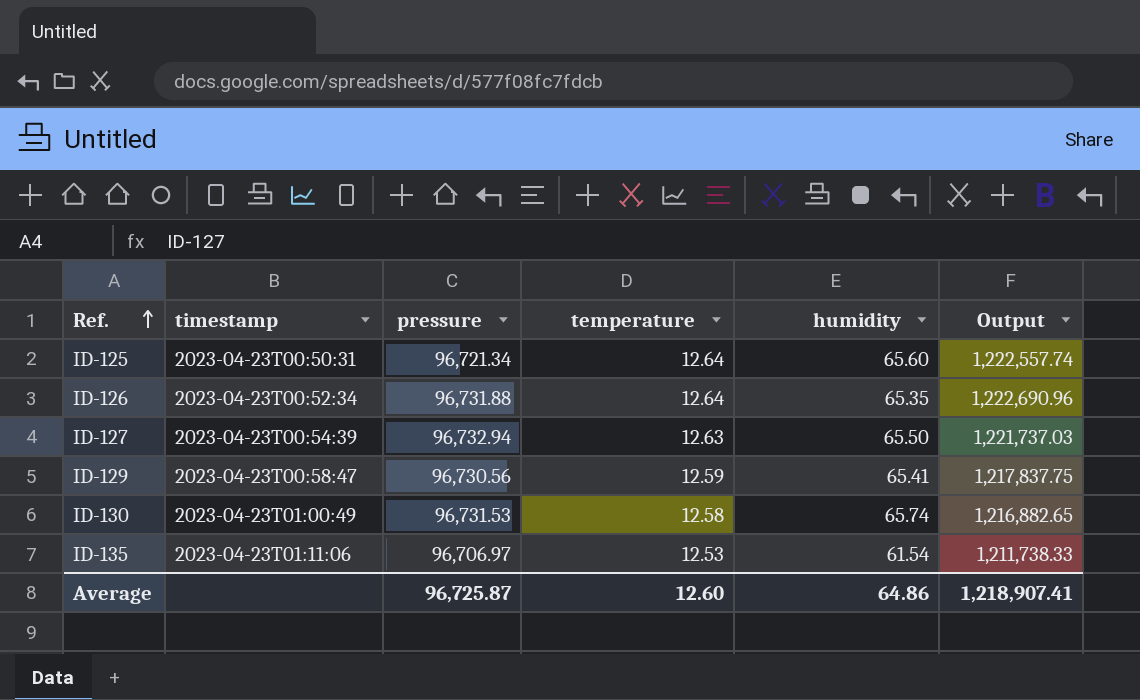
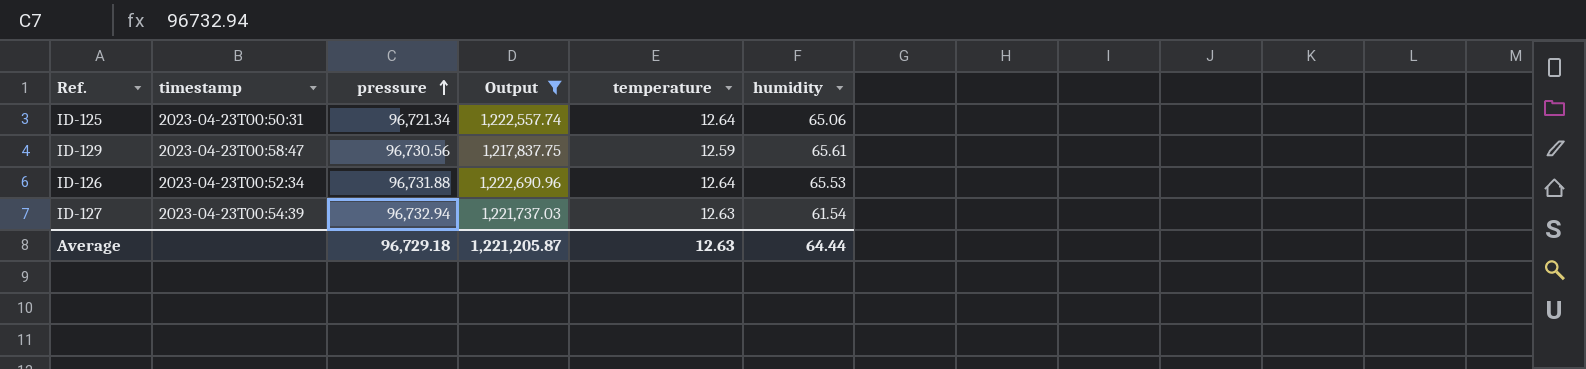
filter: none -> Output >= 1,217,837.75
row order: Ref. ascending -> pressure ascending
column Output | position: 6 -> 4
ID-125 | humidity: 65.60 -> 65.06
ID-129 | humidity: 65.41 -> 65.61
ID-126 | humidity: 65.35 -> 65.53
ID-127 | humidity: 65.50 -> 61.54
Average | pressure: 96,725.87 -> 96,729.18
Average | Output: 1,218,907.41 -> 1,221,205.87
Average | temperature: 12.60 -> 12.63
Average | humidity: 64.86 -> 64.44

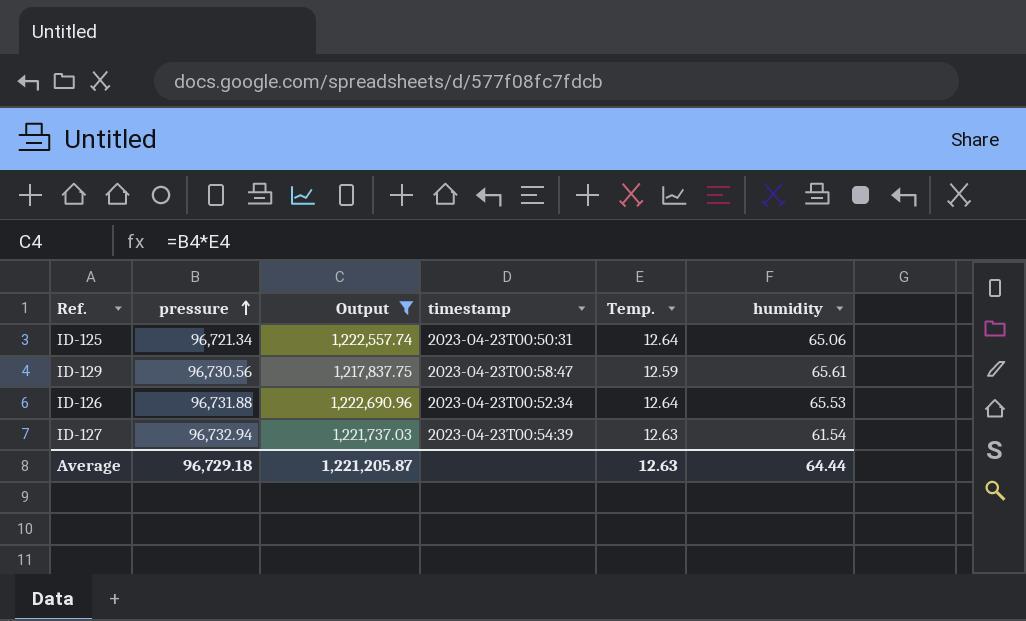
column timestamp | position: 2 -> 4
column name: temperature -> Temp.

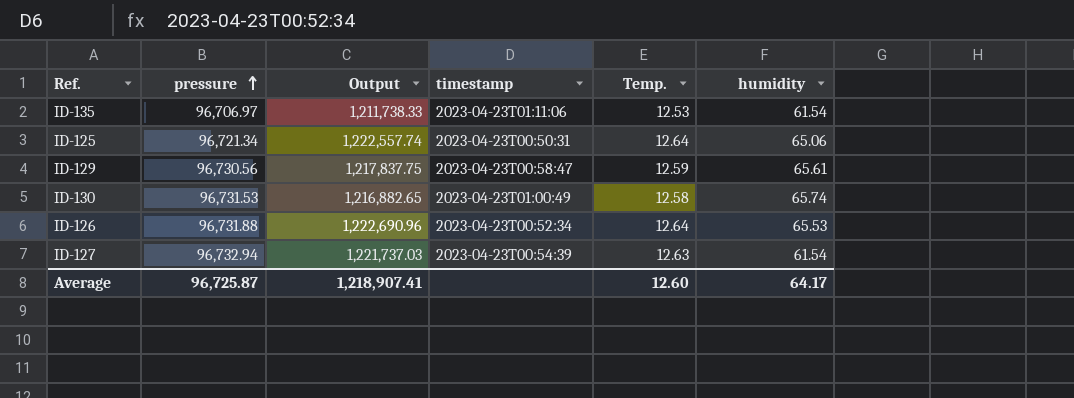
filter: Output >= 1,217,837.75 -> none
Average | pressure: 96,729.18 -> 96,725.87
Average | Output: 1,221,205.87 -> 1,218,907.41
Average | Temp.: 12.63 -> 12.60
Average | humidity: 64.44 -> 64.17

